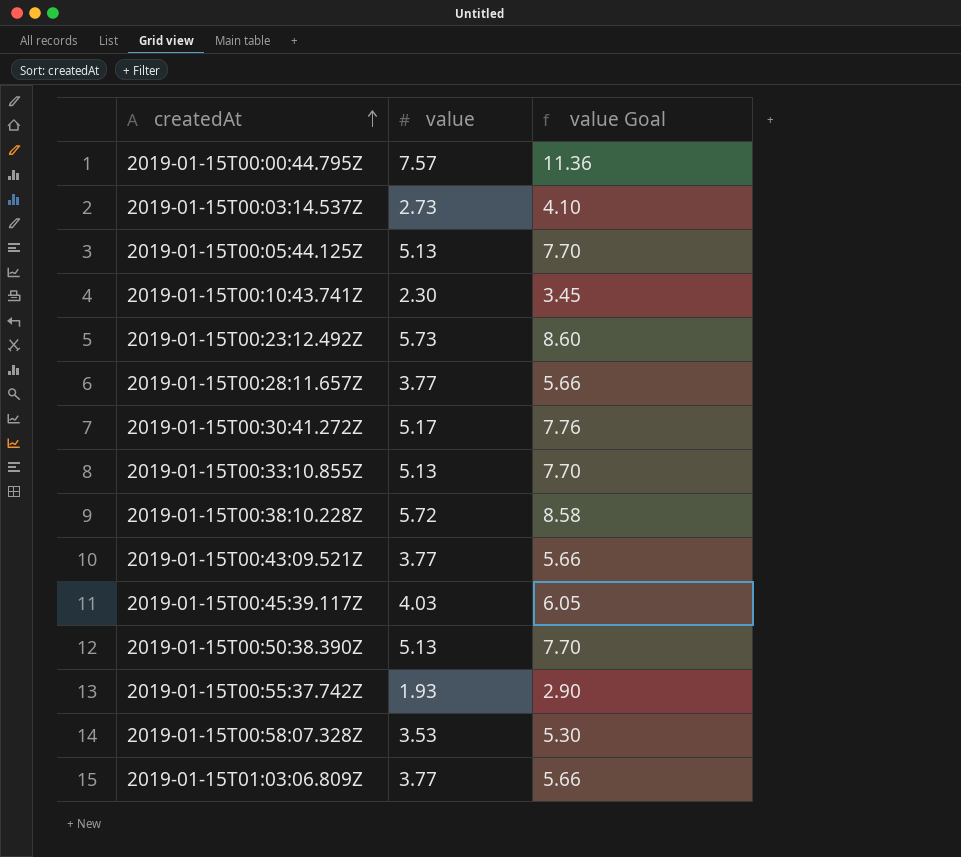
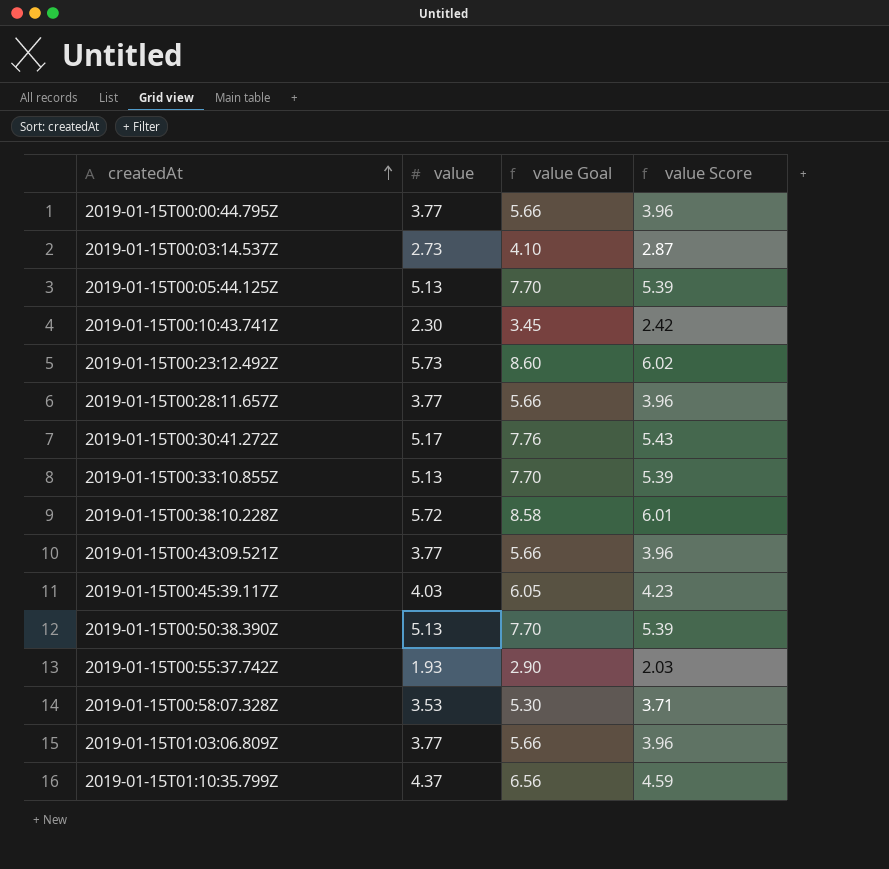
column value Score | formula: none -> [value] * 1.05
2019-01-15T00:00:44.795Z | value: 7.57 -> 3.77
2019-01-15T00:00:44.795Z | value Goal: 11.36 -> 5.66
row 2019-01-15T01:10:35.799Z: none -> 4.37 | 6.56 | 4.59

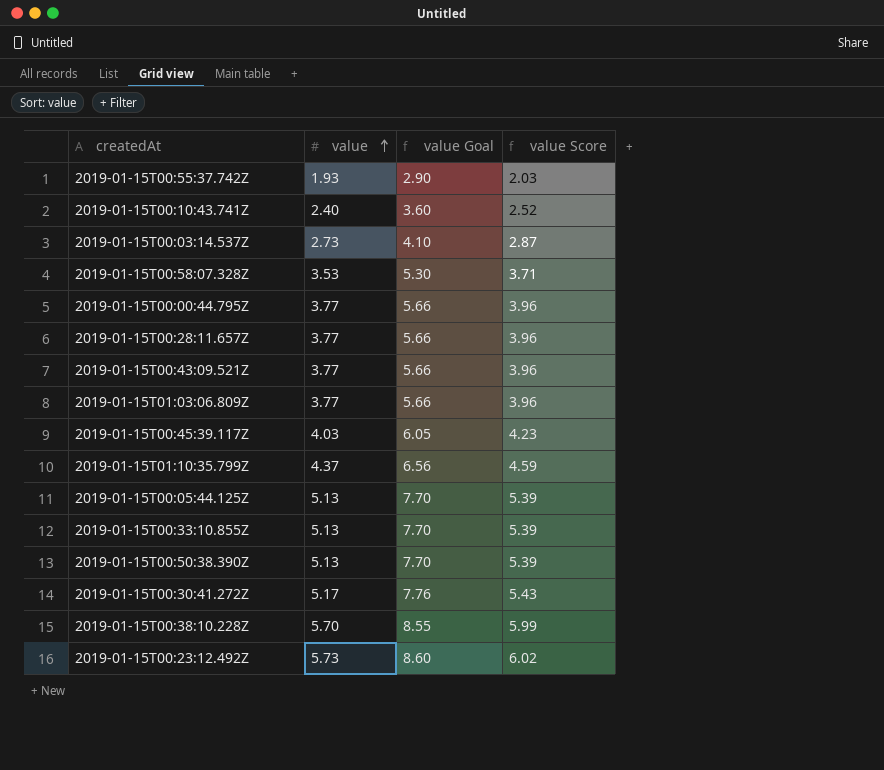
row order: createdAt ascending -> value ascending
2019-01-15T00:10:43.741Z | value: 2.30 -> 2.40
2019-01-15T00:10:43.741Z | value Goal: 3.45 -> 3.60
2019-01-15T00:10:43.741Z | value Score: 2.42 -> 2.52
2019-01-15T00:38:10.228Z | value: 5.72 -> 5.70
2019-01-15T00:38:10.228Z | value Goal: 8.58 -> 8.55
2019-01-15T00:38:10.228Z | value Score: 6.01 -> 5.99

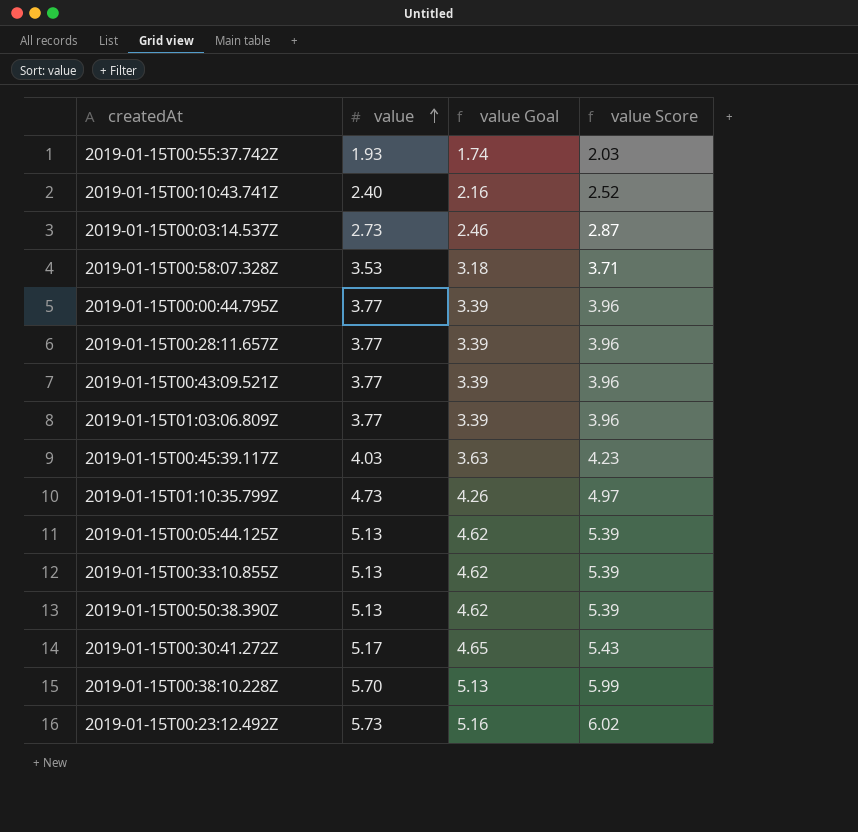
column value Goal | formula: [value] * 1.5 -> [value] * 0.9
2019-01-15T01:10:35.799Z | value: 4.37 -> 4.73
2019-01-15T01:10:35.799Z | value Score: 4.59 -> 4.97

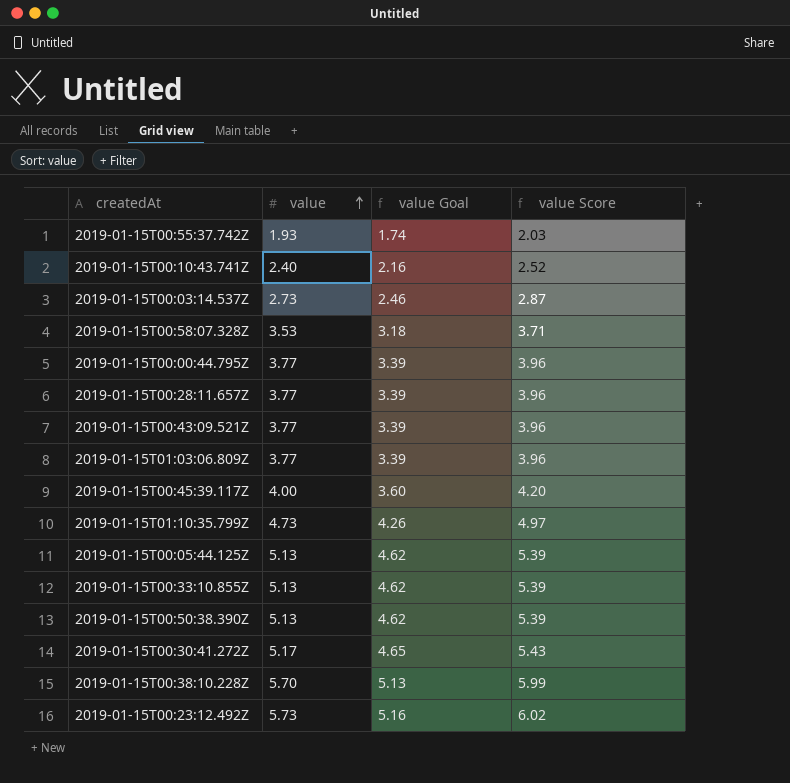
2019-01-15T00:45:39.117Z | value: 4.03 -> 4.00
2019-01-15T00:45:39.117Z | value Goal: 3.63 -> 3.60
2019-01-15T00:45:39.117Z | value Score: 4.23 -> 4.20

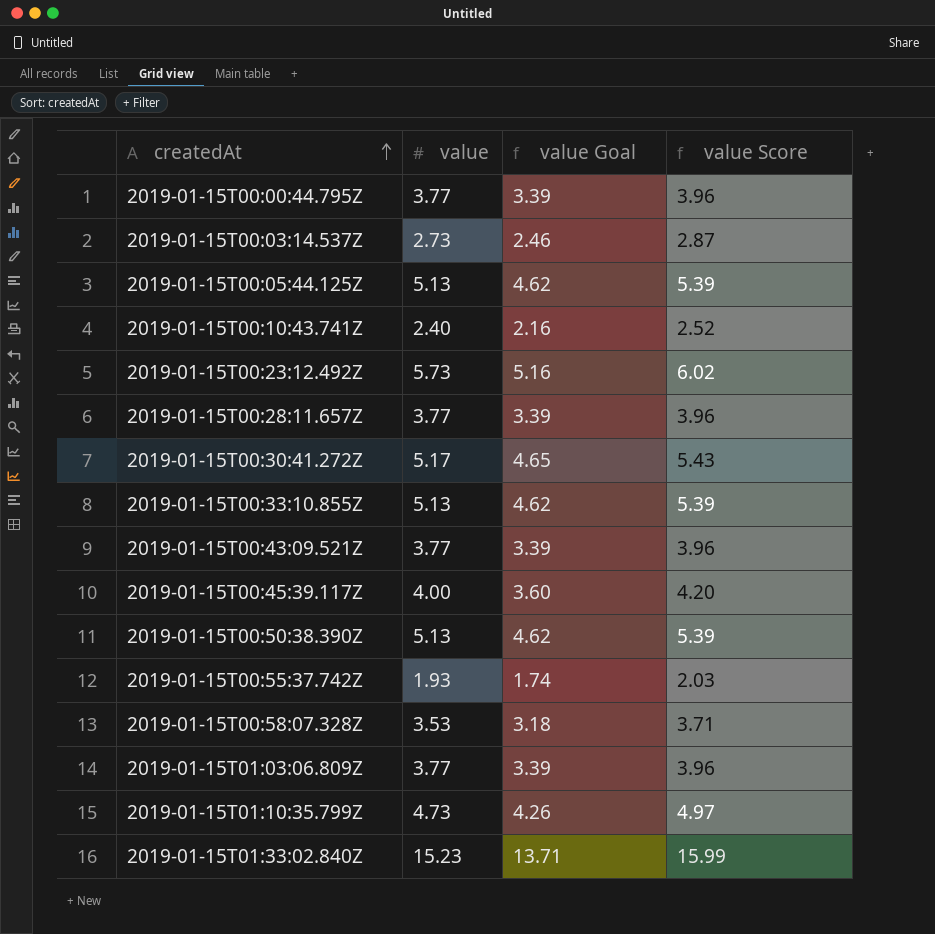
row order: value ascending -> createdAt ascending
row 2019-01-15T00:38:10.228Z: 5.70 | 5.13 | 5.99 -> none
row 2019-01-15T01:33:02.840Z: none -> 15.23 | 13.71 | 15.99

